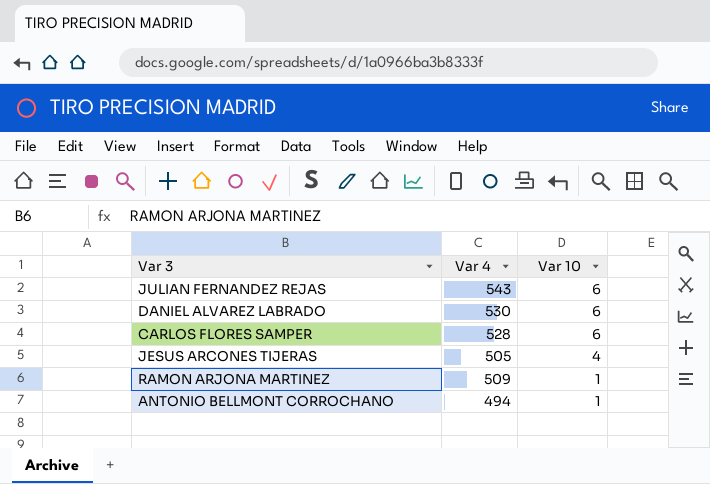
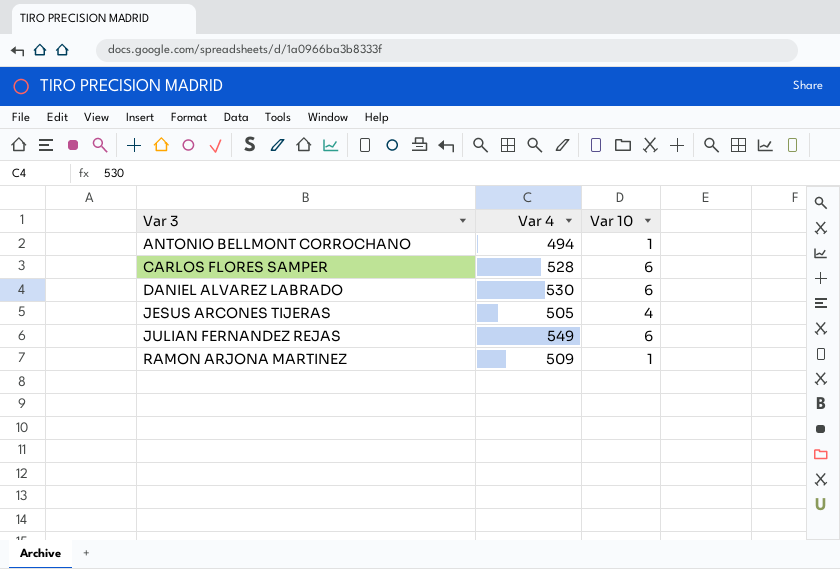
row order: Var 10 descending -> Var 3 ascending
JULIAN FERNANDEZ REJAS | Var 4: 543 -> 549

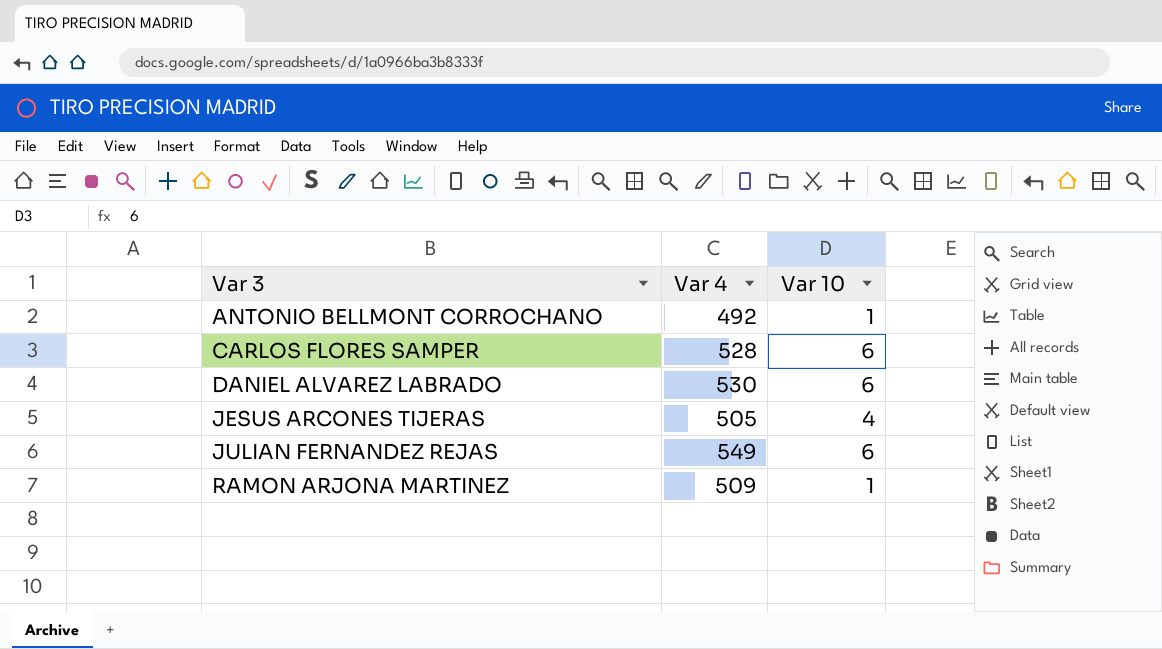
ANTONIO BELLMONT CORROCHANO | Var 4: 494 -> 492

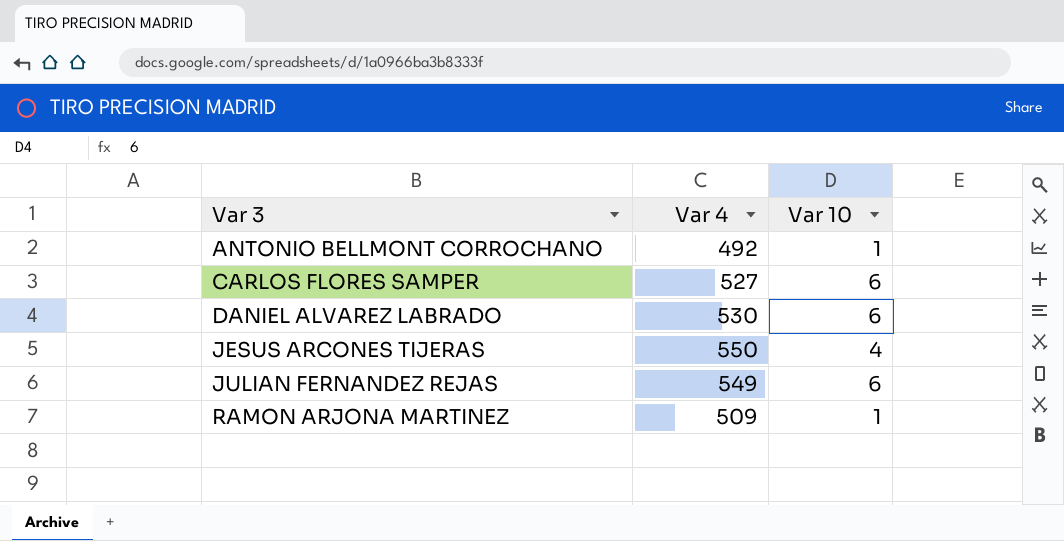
CARLOS FLORES SAMPER | Var 4: 528 -> 527
JESUS ARCONES TIJERAS | Var 4: 505 -> 550

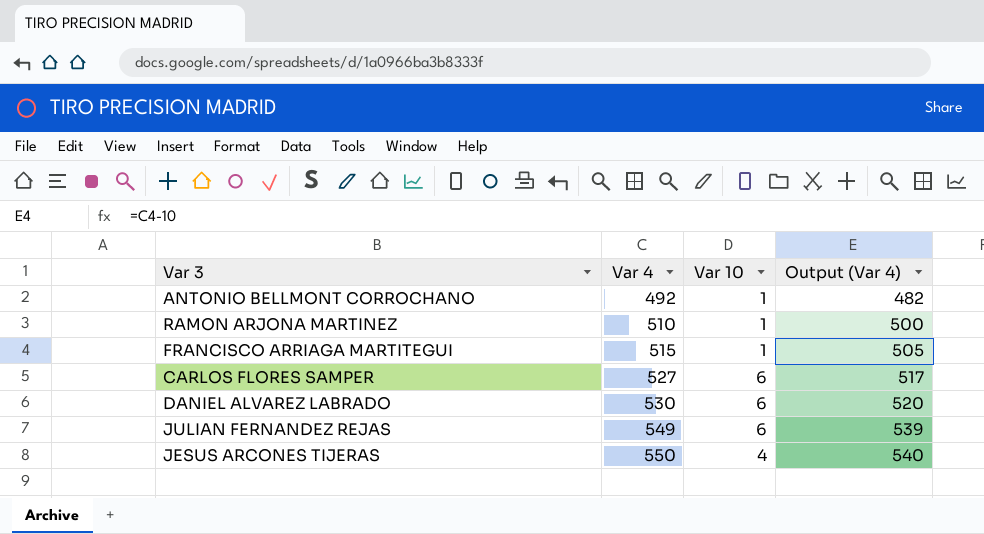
row order: Var 3 ascending -> Var 4 ascending
column Output (Var 4) | formula: none -> [Var 4] - 10
RAMON ARJONA MARTINEZ | Var 4: 509 -> 510
row FRANCISCO ARRIAGA MARTITEGUI: none -> 515 | 1 | 505

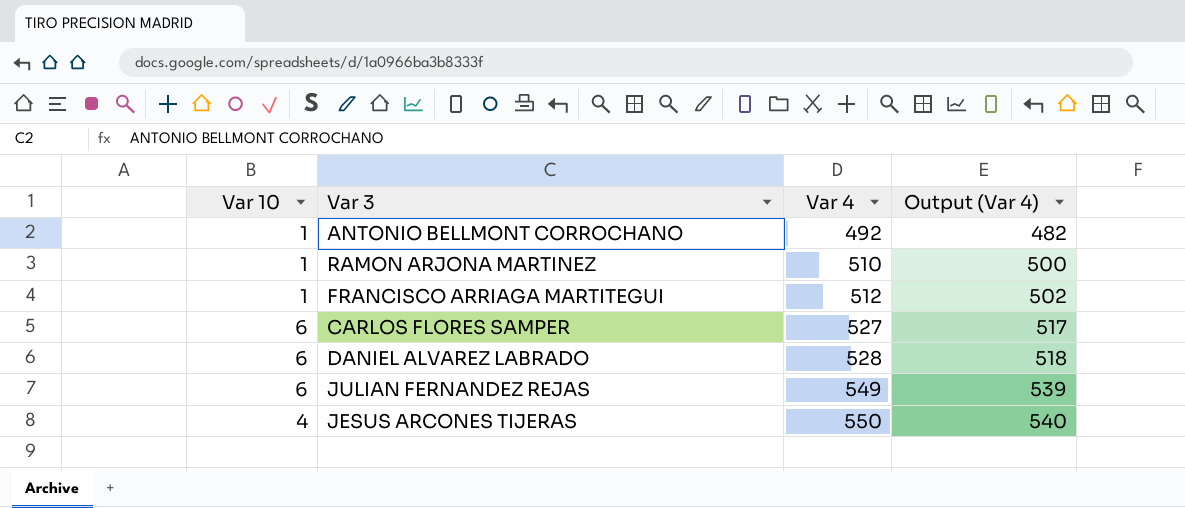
column Var 10 | position: 3 -> 1
FRANCISCO ARRIAGA MARTITEGUI | Var 4: 515 -> 512
FRANCISCO ARRIAGA MARTITEGUI | Output (Var 4): 505 -> 502
DANIEL ALVAREZ LABRADO | Var 4: 530 -> 528
DANIEL ALVAREZ LABRADO | Output (Var 4): 520 -> 518

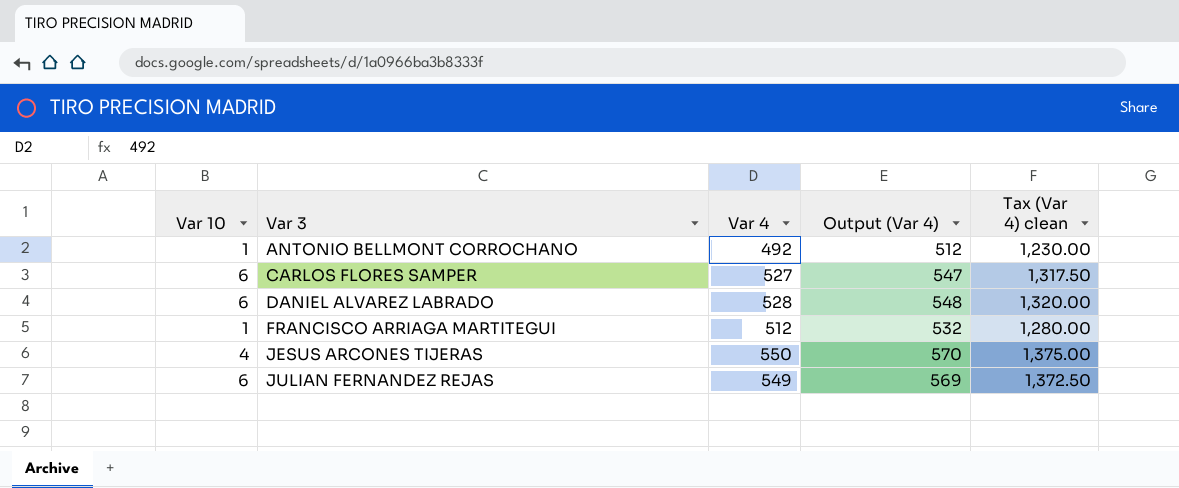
row order: Var 4 ascending -> Var 3 ascending
column Output (Var 4) | formula: [Var 4] - 10 -> [Var 4] + 20
column Tax (Var 4) clean | formula: none -> [Var 4] * 2.5
row RAMON ARJONA MARTINEZ: 1 | 510 | 500 -> none

